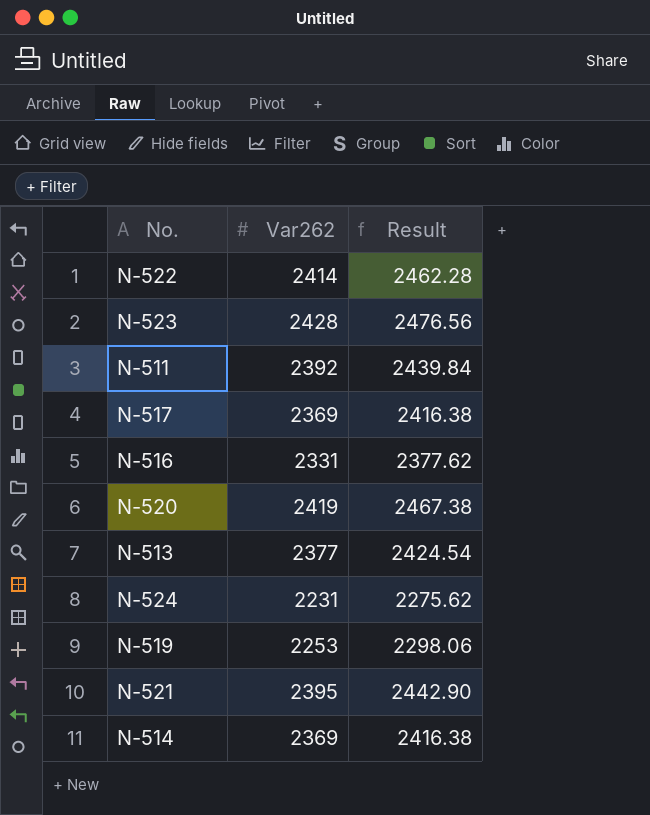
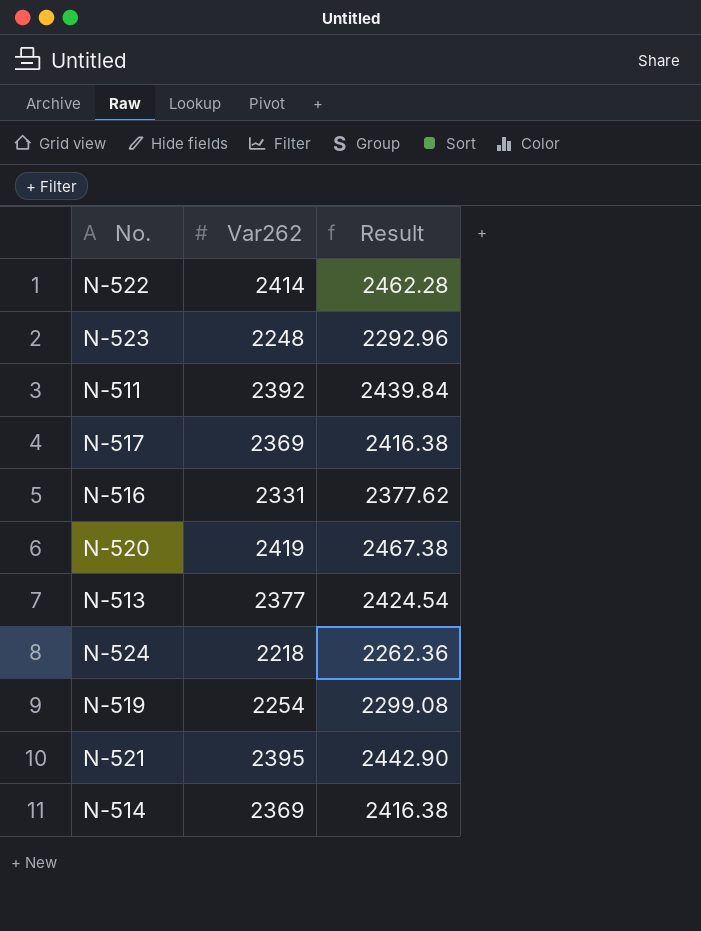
N-523 | Var262: 2428 -> 2248
N-523 | Result: 2476.56 -> 2292.96
N-524 | Var262: 2231 -> 2218
N-524 | Result: 2275.62 -> 2262.36
N-519 | Var262: 2253 -> 2254
N-519 | Result: 2298.06 -> 2299.08

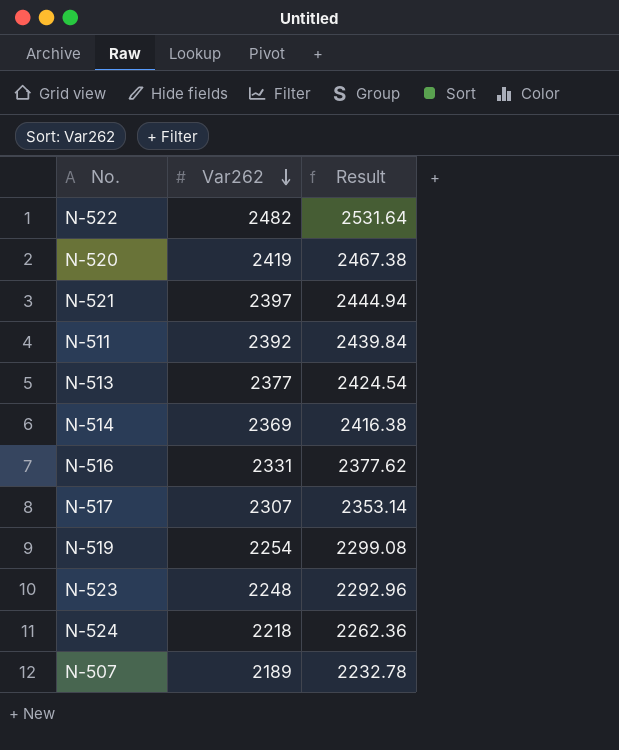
row order: none -> Var262 descending
N-522 | Var262: 2414 -> 2482
N-522 | Result: 2462.28 -> 2531.64
N-521 | Var262: 2395 -> 2397
N-521 | Result: 2442.90 -> 2444.94
N-517 | Var262: 2369 -> 2307
N-517 | Result: 2416.38 -> 2353.14
row N-507: none -> 2189 | 2232.78

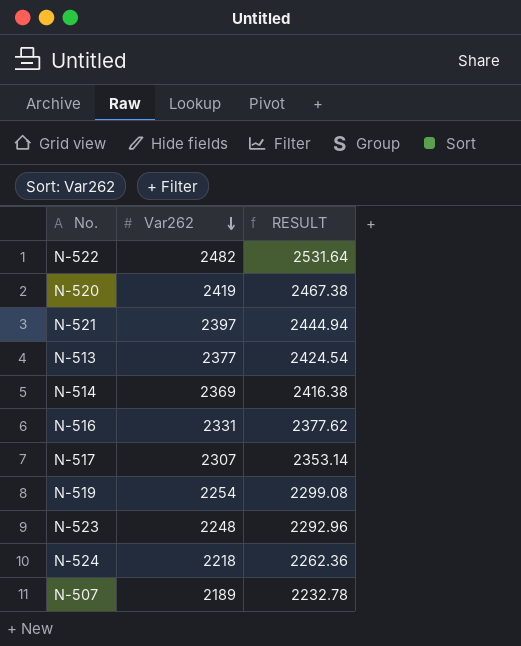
column name: Result -> RESULT
row N-511: 2392 | 2439.84 -> none

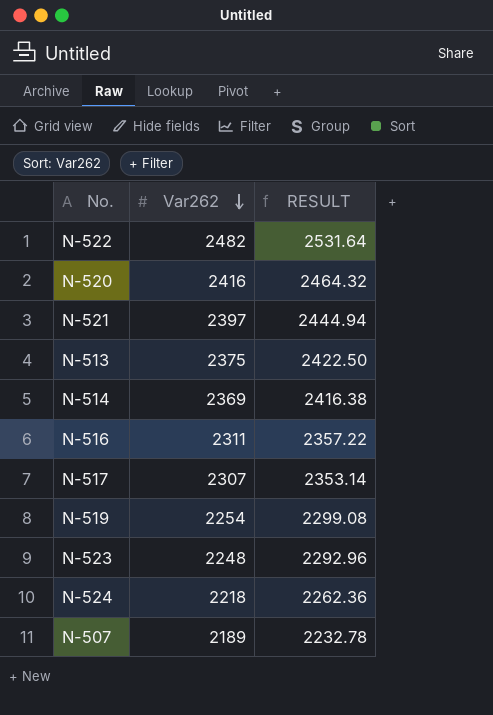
N-520 | Var262: 2419 -> 2416
N-520 | RESULT: 2467.38 -> 2464.32
N-513 | Var262: 2377 -> 2375
N-513 | RESULT: 2424.54 -> 2422.50
N-516 | Var262: 2331 -> 2311
N-516 | RESULT: 2377.62 -> 2357.22

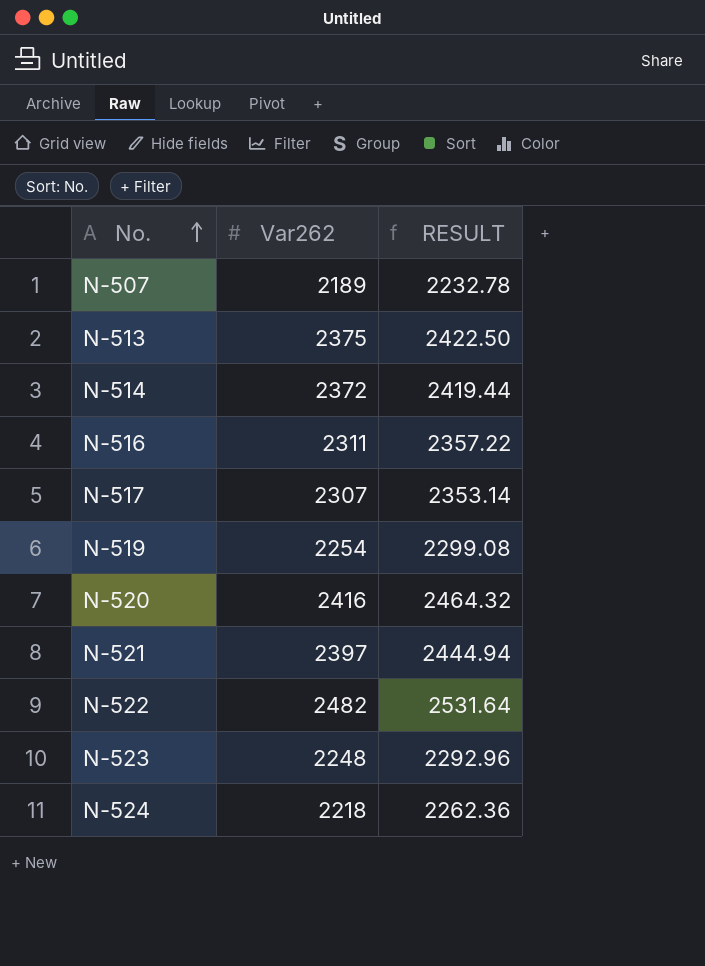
row order: Var262 descending -> No. ascending
N-514 | Var262: 2369 -> 2372
N-514 | RESULT: 2416.38 -> 2419.44

